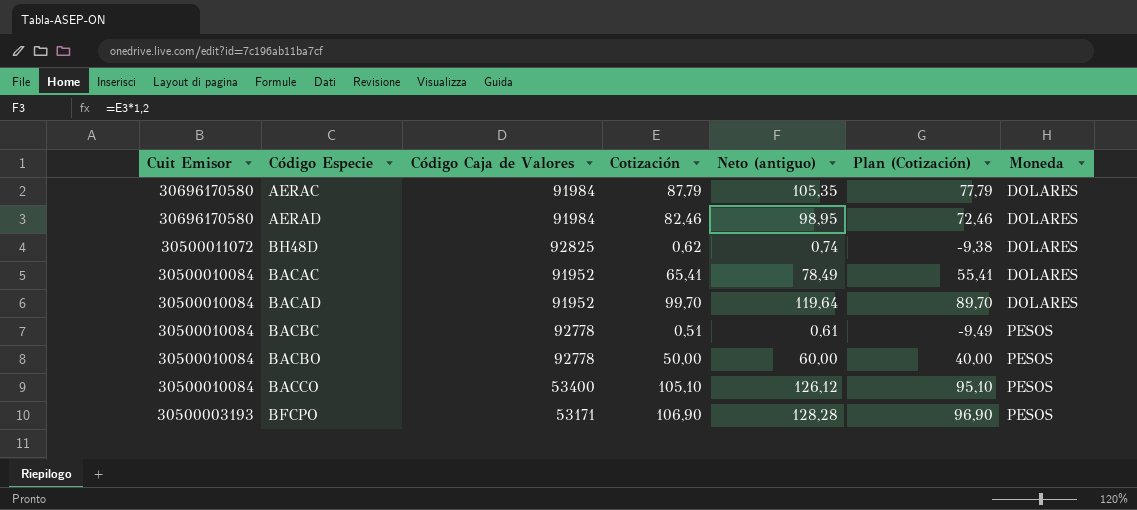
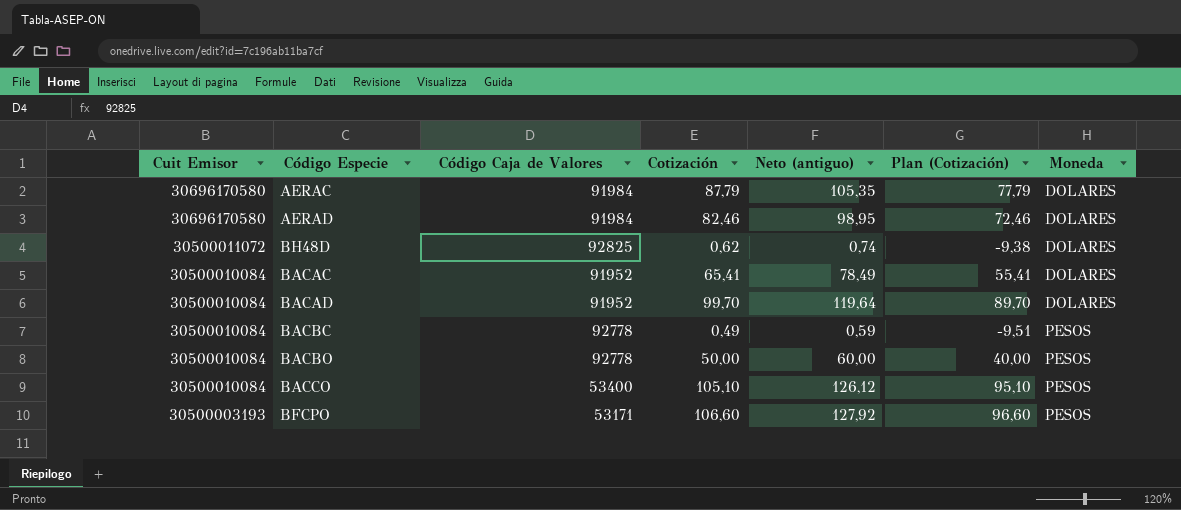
BACBC | Cotización: 0,51 -> 0,49
BACBC | Neto (antiguo): 0,61 -> 0,59
BACBC | Plan (Cotización): -9,49 -> -9,51
BFCPO | Cotización: 106,90 -> 106,60
BFCPO | Neto (antiguo): 128,28 -> 127,92
BFCPO | Plan (Cotización): 96,90 -> 96,60

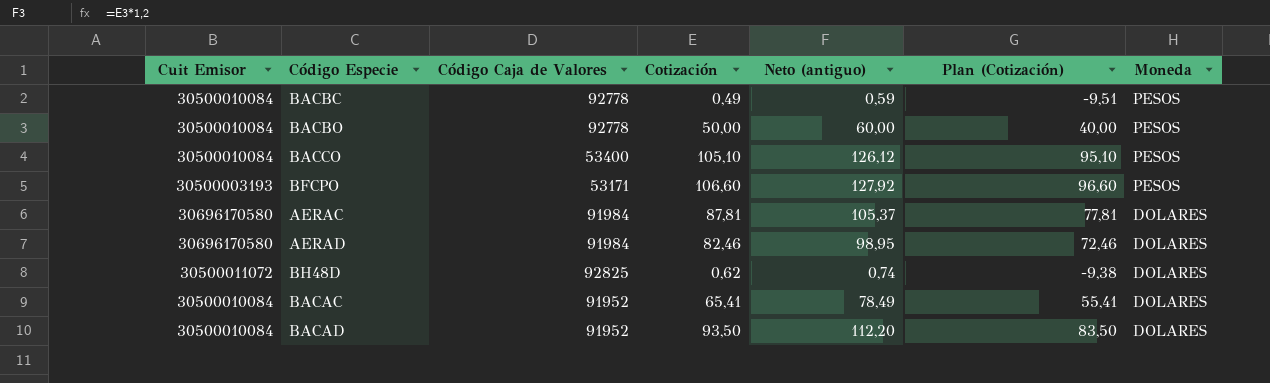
row order: Cuit Emisor descending -> Moneda descending
AERAC | Cotización: 87,79 -> 87,81
AERAC | Neto (antiguo): 105,35 -> 105,37
AERAC | Plan (Cotización): 77,79 -> 77,81
BACAD | Cotización: 99,70 -> 93,50
BACAD | Neto (antiguo): 119,64 -> 112,20
BACAD | Plan (Cotización): 89,70 -> 83,50

